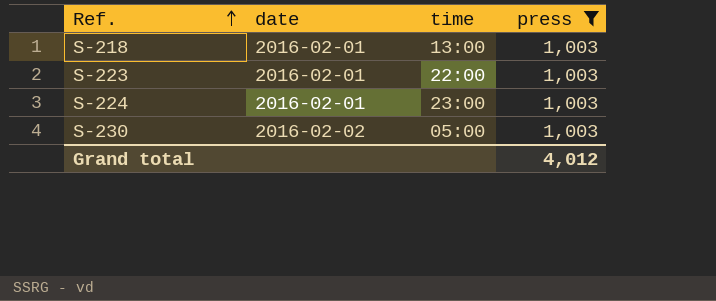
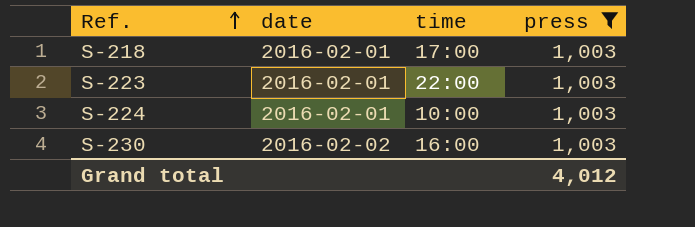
S-218 | time: 13:00 -> 17:00
S-224 | time: 23:00 -> 10:00
S-230 | time: 05:00 -> 16:00

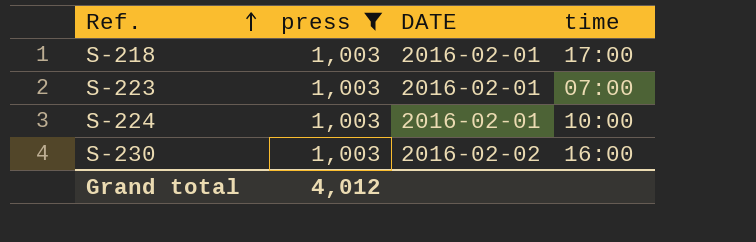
column press | position: 4 -> 2
column name: date -> DATE
S-223 | time: 22:00 -> 07:00

